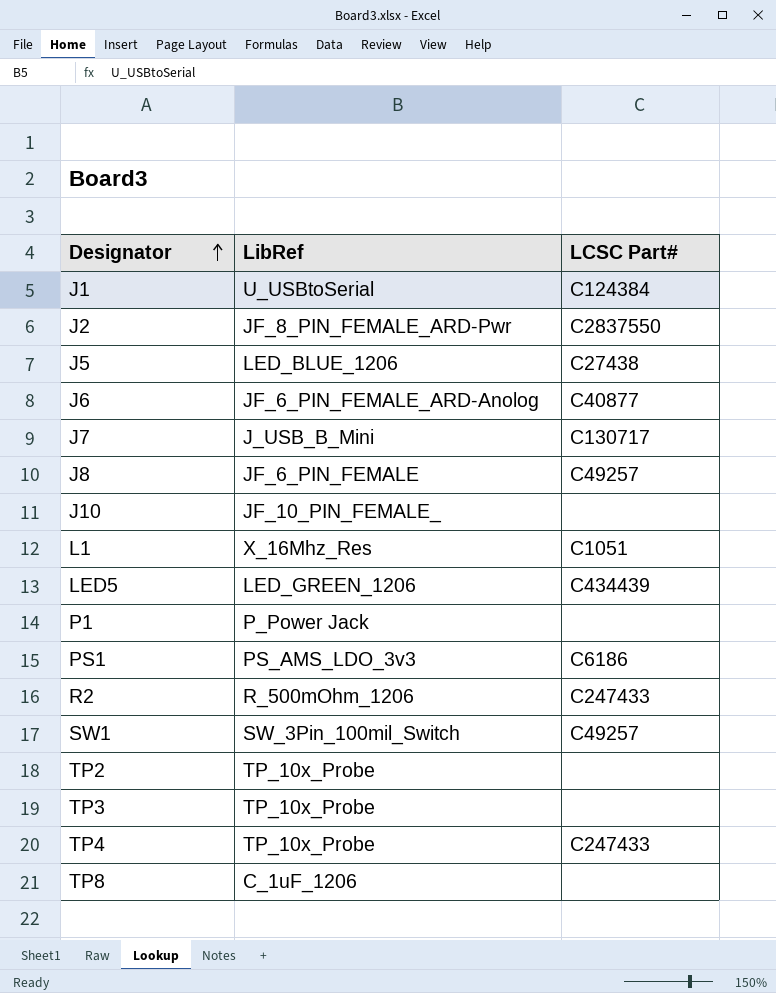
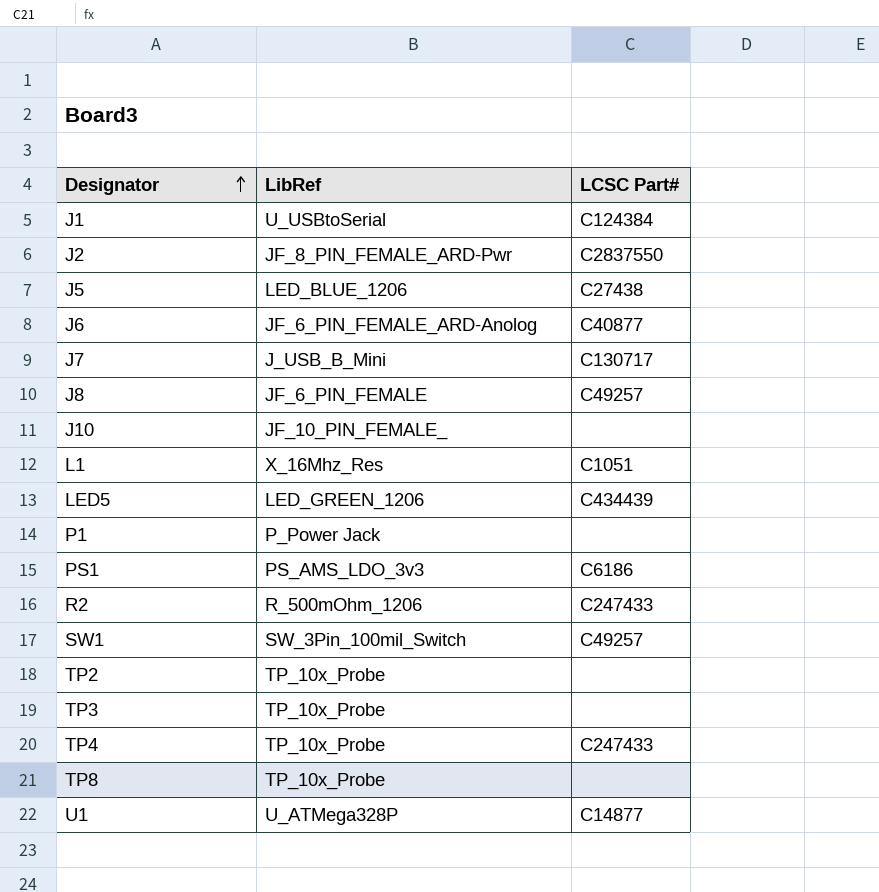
TP8 | LibRef: C_1uF_1206 -> TP_10x_Probe
row U1: none -> U_ATMega328P | C14877

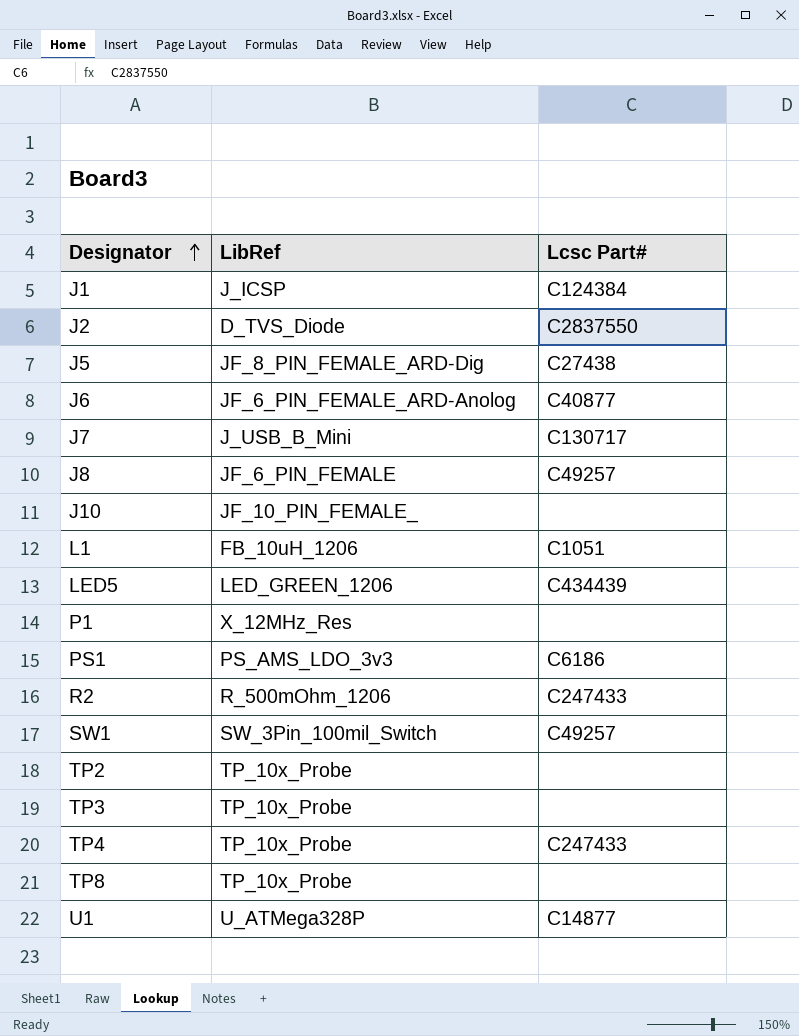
column name: LCSC Part# -> Lcsc Part#
J1 | LibRef: U_USBtoSerial -> J_ICSP
J2 | LibRef: JF_8_PIN_FEMALE_ARD-Pwr -> D_TVS_Diode
J5 | LibRef: LED_BLUE_1206 -> JF_8_PIN_FEMALE_ARD-Dig
L1 | LibRef: X_16Mhz_Res -> FB_10uH_1206
P1 | LibRef: P_Power Jack -> X_12MHz_Res

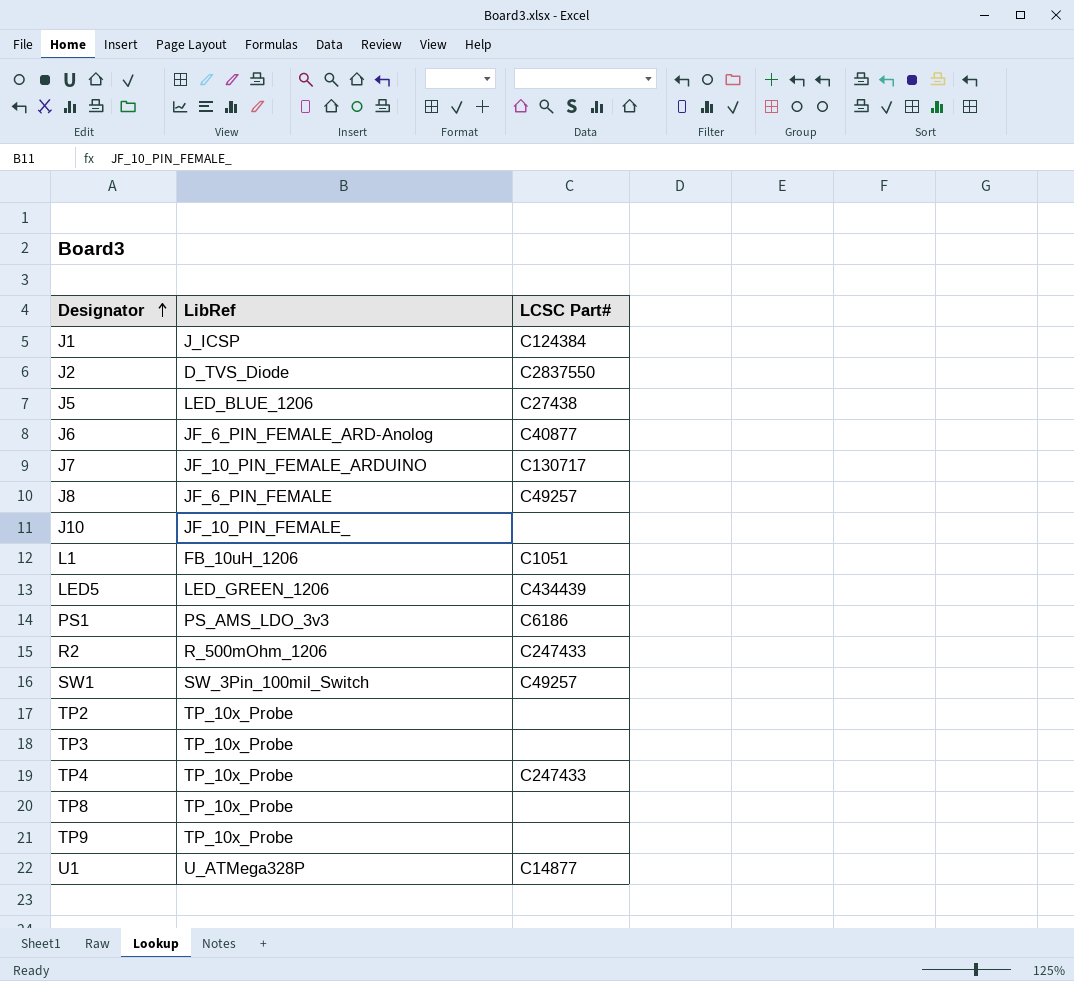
column name: Lcsc Part# -> LCSC Part#
row P1: X_12MHz_Res | none -> none
J5 | LibRef: JF_8_PIN_FEMALE_ARD-Dig -> LED_BLUE_1206
J7 | LibRef: J_USB_B_Mini -> JF_10_PIN_FEMALE_ARDUINO
row TP9: none -> TP_10x_Probe | none

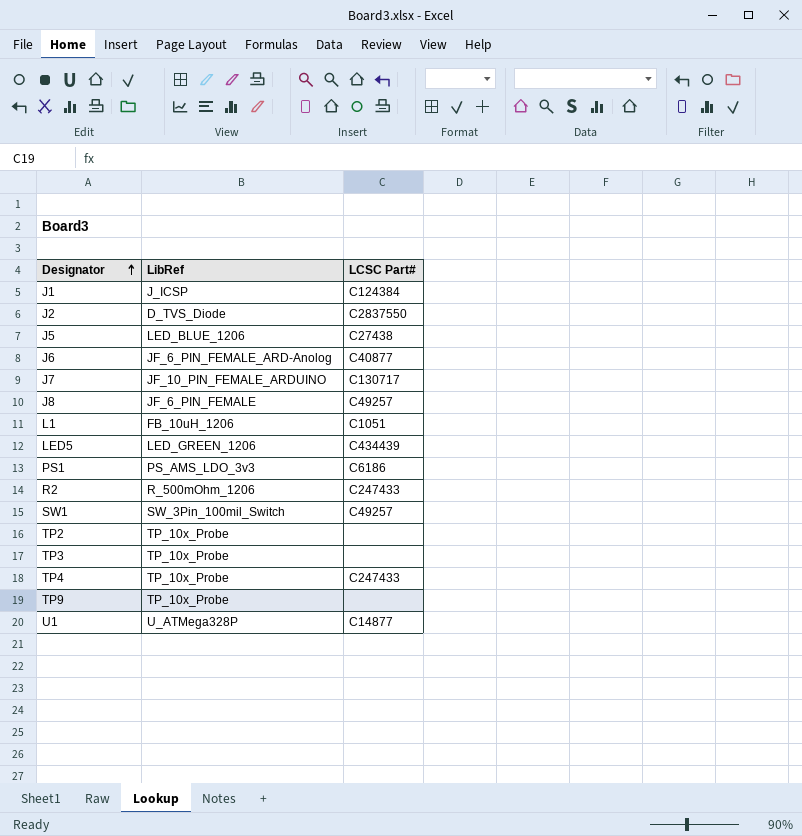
row J10: JF_10_PIN_FEMALE_ | none -> none
row TP8: TP_10x_Probe | none -> none

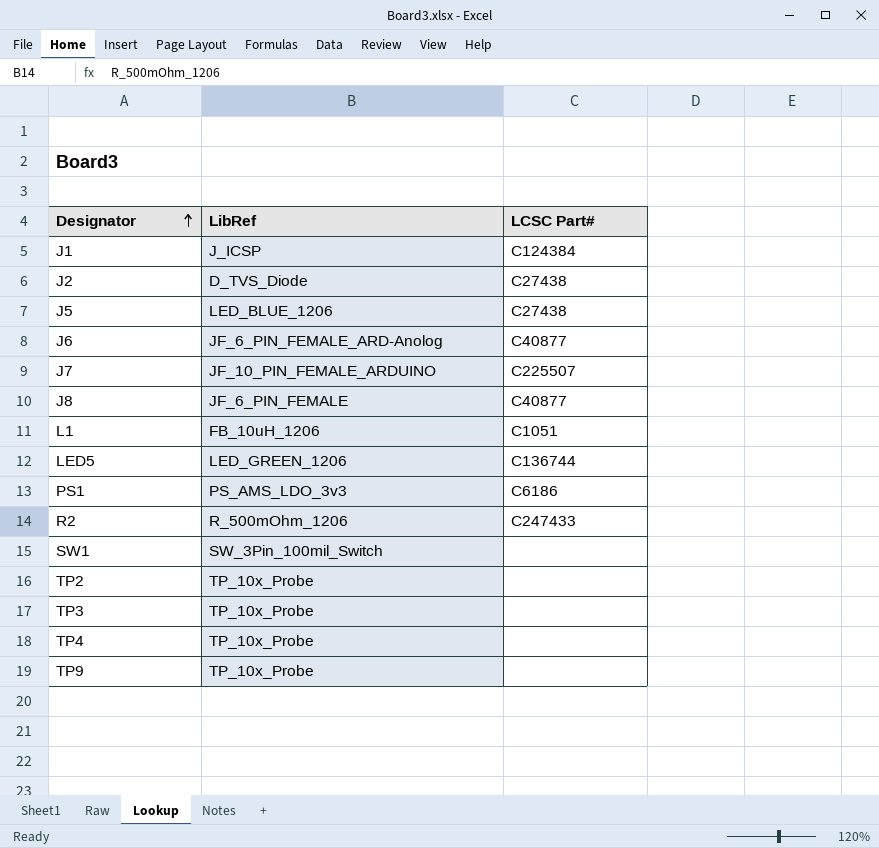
row U1: U_ATMega328P | C14877 -> none
J2 | LCSC Part#: C2837550 -> C27438
J7 | LCSC Part#: C130717 -> C225507
J8 | LCSC Part#: C49257 -> C40877
LED5 | LCSC Part#: C434439 -> C136744
SW1 | LCSC Part#: C49257 -> none
TP4 | LCSC Part#: C247433 -> none

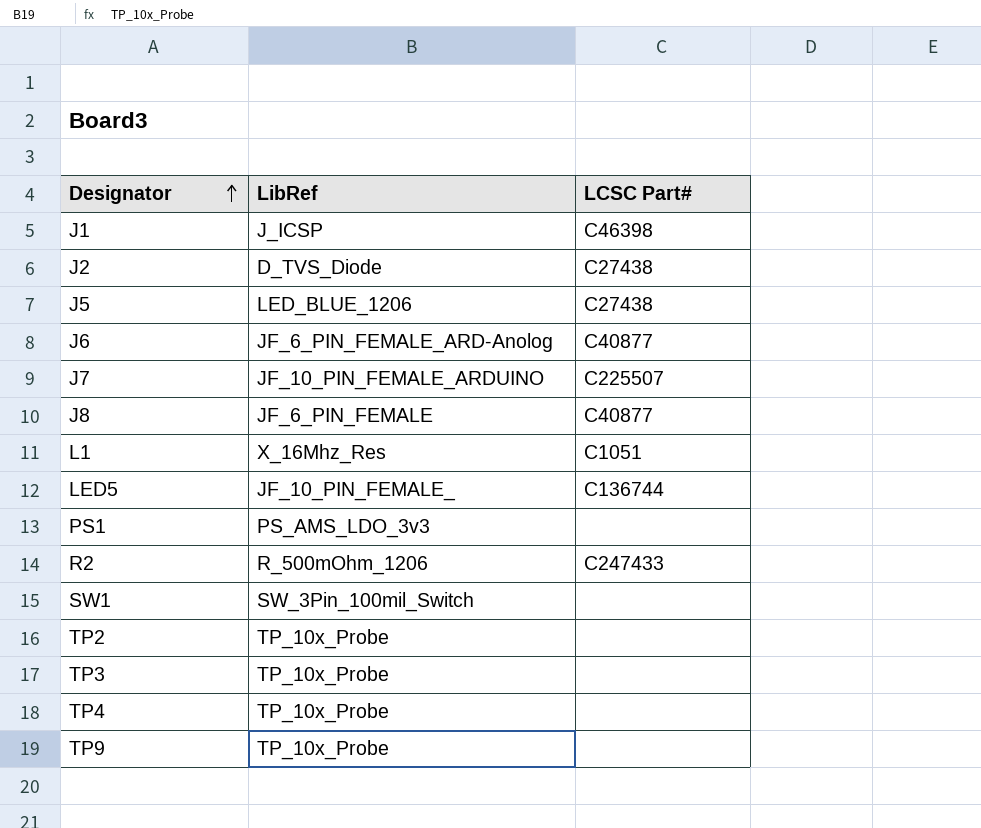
J1 | LCSC Part#: C124384 -> C46398
L1 | LibRef: FB_10uH_1206 -> X_16Mhz_Res
LED5 | LibRef: LED_GREEN_1206 -> JF_10_PIN_FEMALE_
PS1 | LCSC Part#: C6186 -> none

